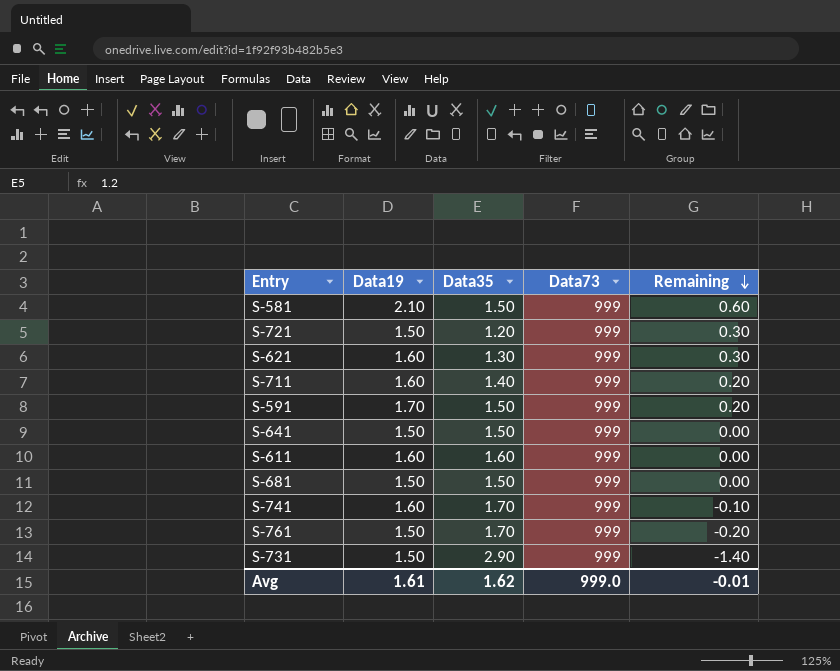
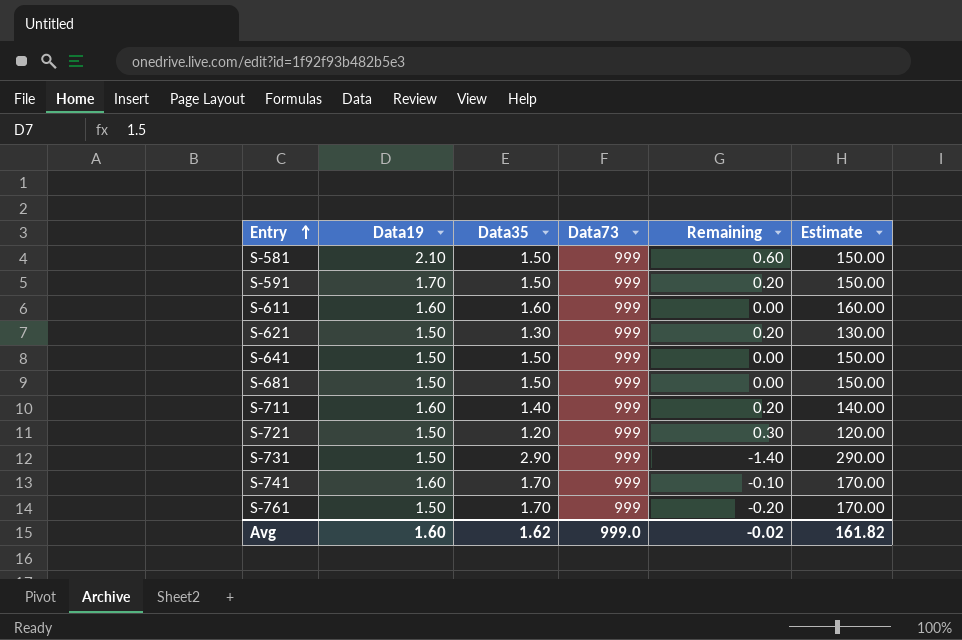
row order: Remaining descending -> Entry ascending
column Estimate | formula: none -> [Data35] * 100
S-621 | Data19: 1.60 -> 1.50
S-621 | Remaining: 0.30 -> 0.20
Avg | Data19: 1.61 -> 1.60
Avg | Remaining: -0.01 -> -0.02

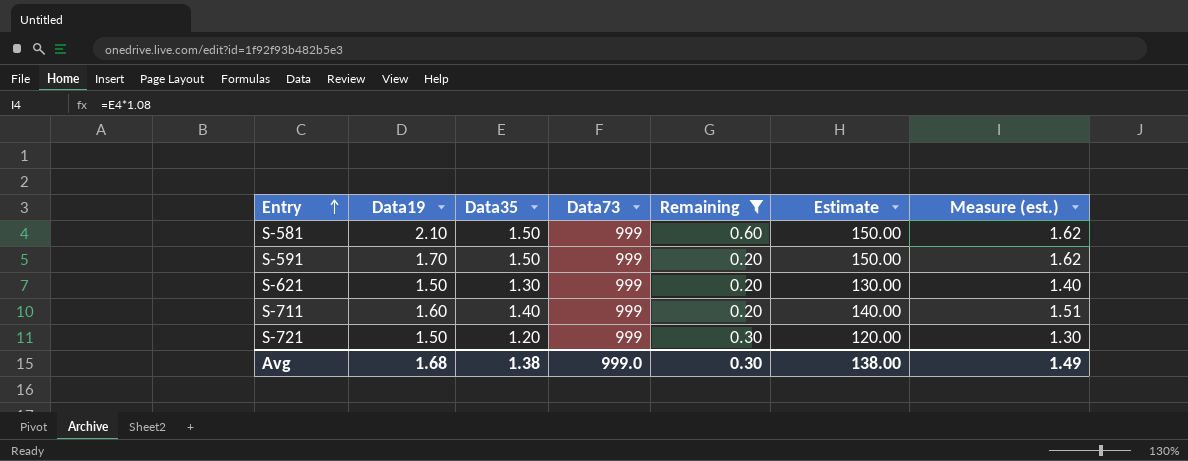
filter: none -> Remaining >= 0.20
column Measure (est.) | formula: none -> [Data35] * 1.08
Avg | Data19: 1.60 -> 1.68
Avg | Data35: 1.62 -> 1.38
Avg | Remaining: -0.02 -> 0.30
Avg | Estimate: 161.82 -> 138.00

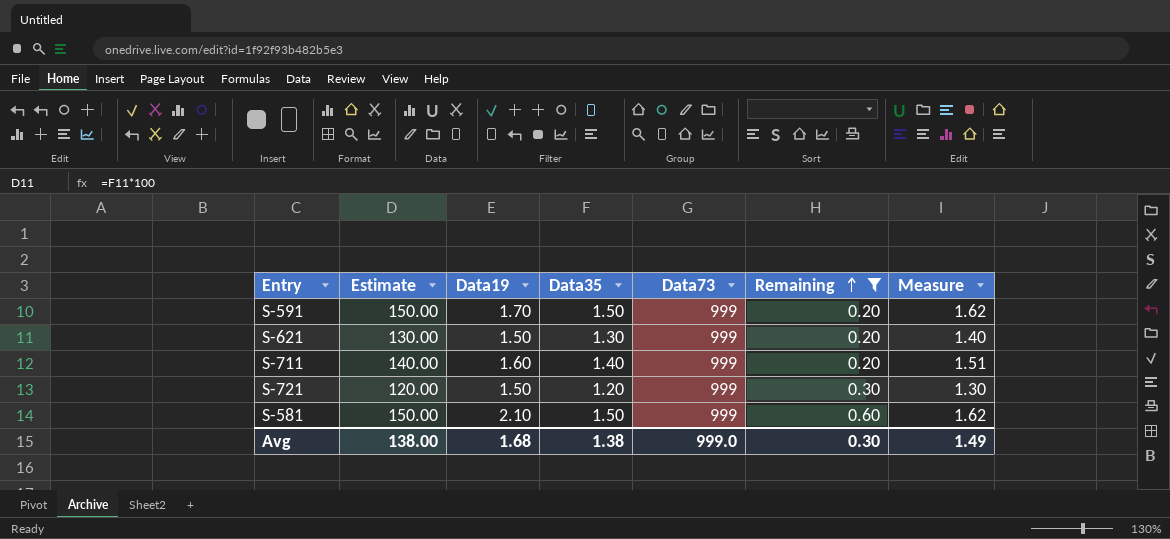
row order: Entry ascending -> Remaining ascending
column Estimate | position: 6 -> 2
column name: Measure (est.) -> Measure

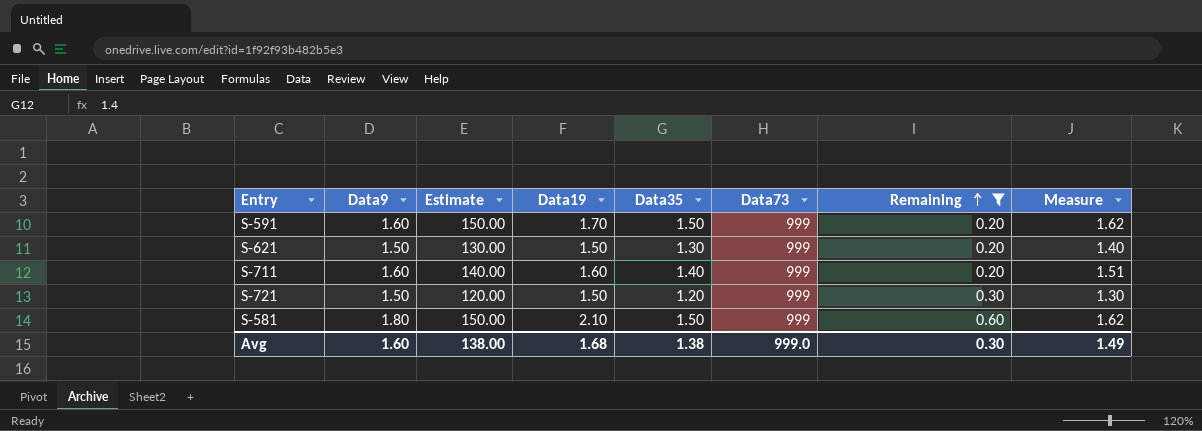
column Data9 | position: none -> 2

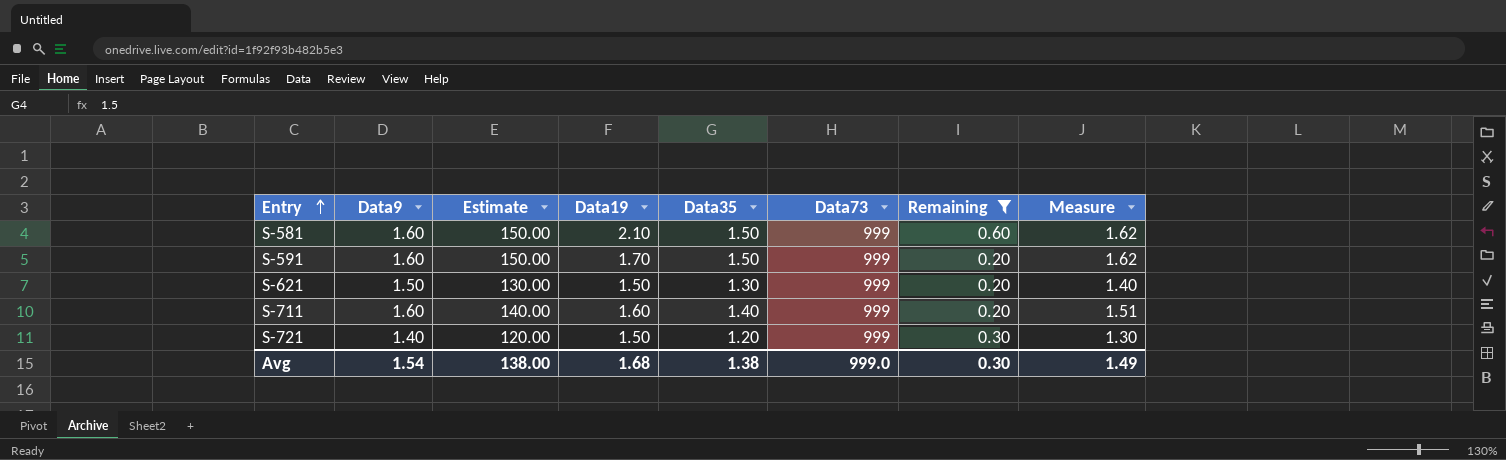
row order: Remaining ascending -> Entry ascending
S-581 | Data9: 1.80 -> 1.60
S-721 | Data9: 1.50 -> 1.40
Avg | Data9: 1.60 -> 1.54

